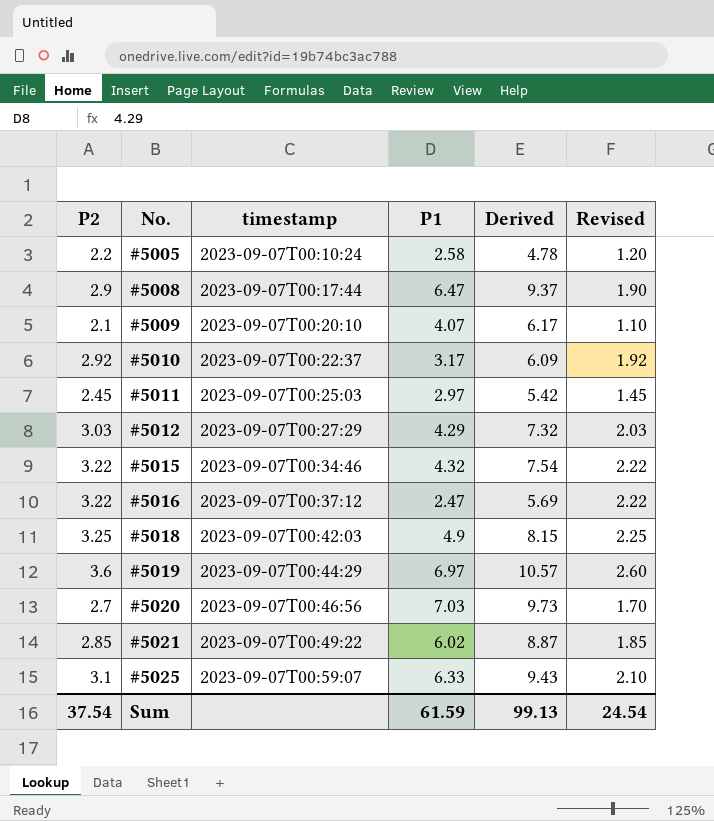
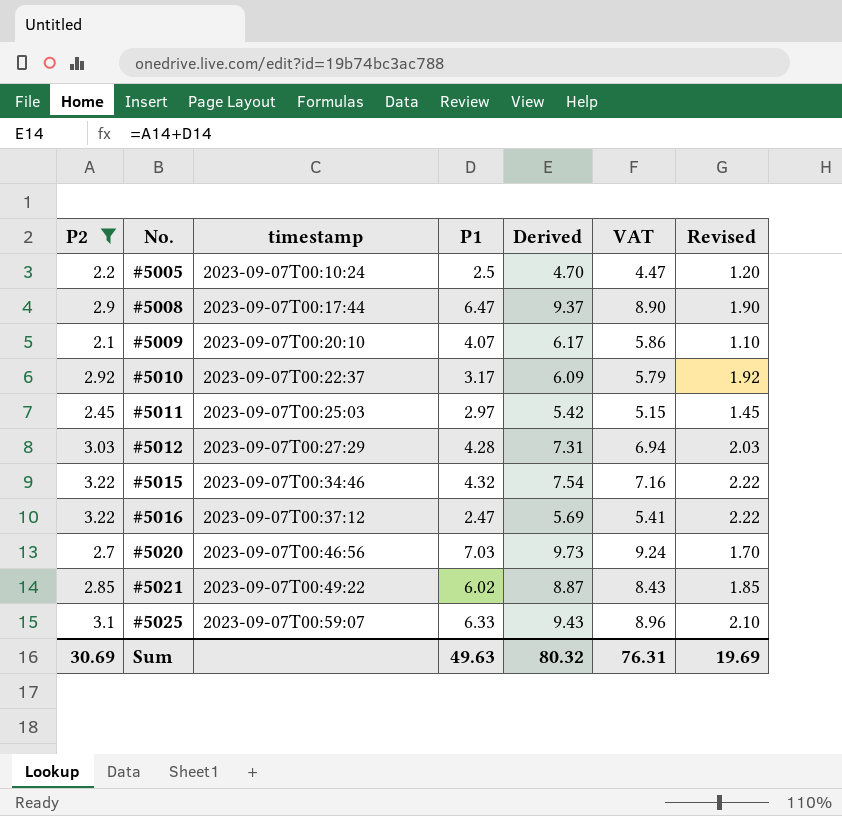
filter: none -> P2 <= 3.22
column VAT | formula: none -> [Derived] * 0.95
#5005 | P1: 2.58 -> 2.5
#5005 | Derived: 4.78 -> 4.70
#5012 | P1: 4.29 -> 4.28
#5012 | Derived: 7.32 -> 7.31
Sum | P2: 37.54 -> 30.69
Sum | P1: 61.59 -> 49.63
Sum | Derived: 99.13 -> 80.32
Sum | Revised: 24.54 -> 19.69

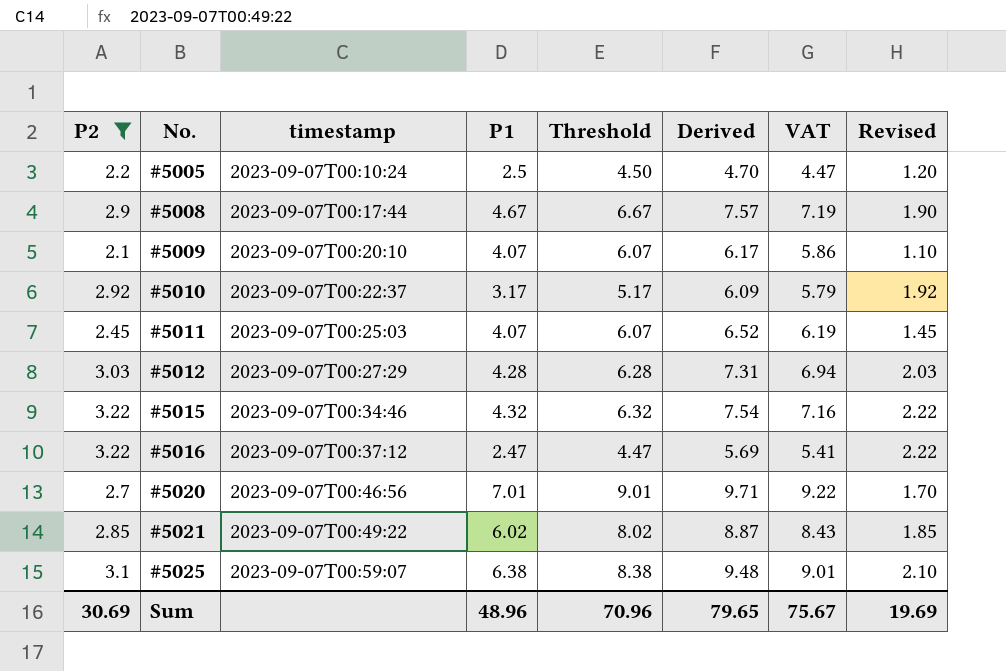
column Threshold | formula: none -> [P1] + 2
#5008 | P1: 6.47 -> 4.67
#5008 | Derived: 9.37 -> 7.57
#5008 | VAT: 8.90 -> 7.19
#5011 | P1: 2.97 -> 4.07
#5011 | Derived: 5.42 -> 6.52
#5011 | VAT: 5.15 -> 6.19
#5020 | P1: 7.03 -> 7.01
#5020 | Derived: 9.73 -> 9.71
#5020 | VAT: 9.24 -> 9.22
#5025 | P1: 6.33 -> 6.38
#5025 | Derived: 9.43 -> 9.48
#5025 | VAT: 8.96 -> 9.01
Sum | P1: 49.63 -> 48.96
Sum | Derived: 80.32 -> 79.65
Sum | VAT: 76.31 -> 75.67

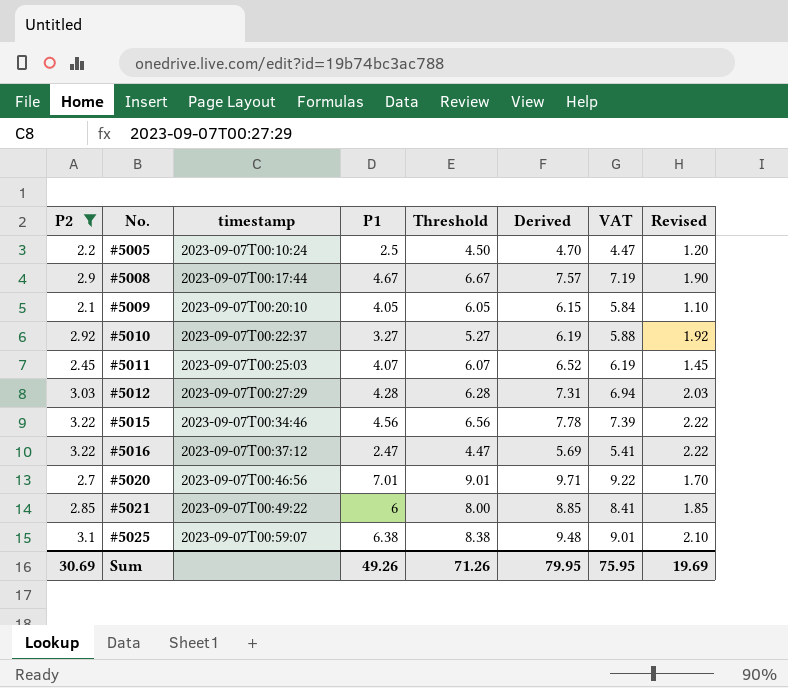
#5009 | P1: 4.07 -> 4.05
#5009 | Threshold: 6.07 -> 6.05
#5009 | Derived: 6.17 -> 6.15
#5009 | VAT: 5.86 -> 5.84
#5010 | P1: 3.17 -> 3.27
#5010 | Threshold: 5.17 -> 5.27
#5010 | Derived: 6.09 -> 6.19
#5010 | VAT: 5.79 -> 5.88
#5015 | P1: 4.32 -> 4.56
#5015 | Threshold: 6.32 -> 6.56
#5015 | Derived: 7.54 -> 7.78
#5015 | VAT: 7.16 -> 7.39
#5021 | P1: 6.02 -> 6
#5021 | Threshold: 8.02 -> 8.00
#5021 | Derived: 8.87 -> 8.85
#5021 | VAT: 8.43 -> 8.41
Sum | P1: 48.96 -> 49.26
Sum | Threshold: 70.96 -> 71.26
Sum | Derived: 79.65 -> 79.95
Sum | VAT: 75.67 -> 75.95

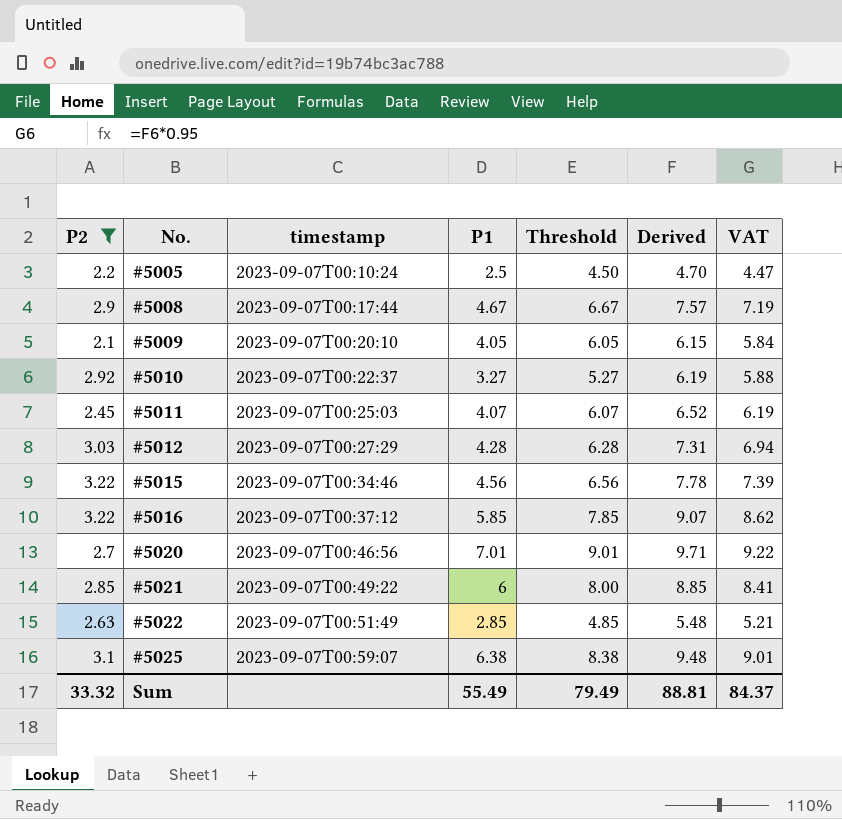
column Revised | formula: [P2] - 1 -> none
#5016 | P1: 2.47 -> 5.85
#5016 | Threshold: 4.47 -> 7.85
#5016 | Derived: 5.69 -> 9.07
#5016 | VAT: 5.41 -> 8.62
row #5022: none -> 2.63 | 2023-09-07T00:51:49 | 2.85 | 4.85 | 5.48 | 5.21
Sum | P2: 30.69 -> 33.32
Sum | P1: 49.26 -> 55.49
Sum | Threshold: 71.26 -> 79.49
Sum | Derived: 79.95 -> 88.81
Sum | VAT: 75.95 -> 84.37

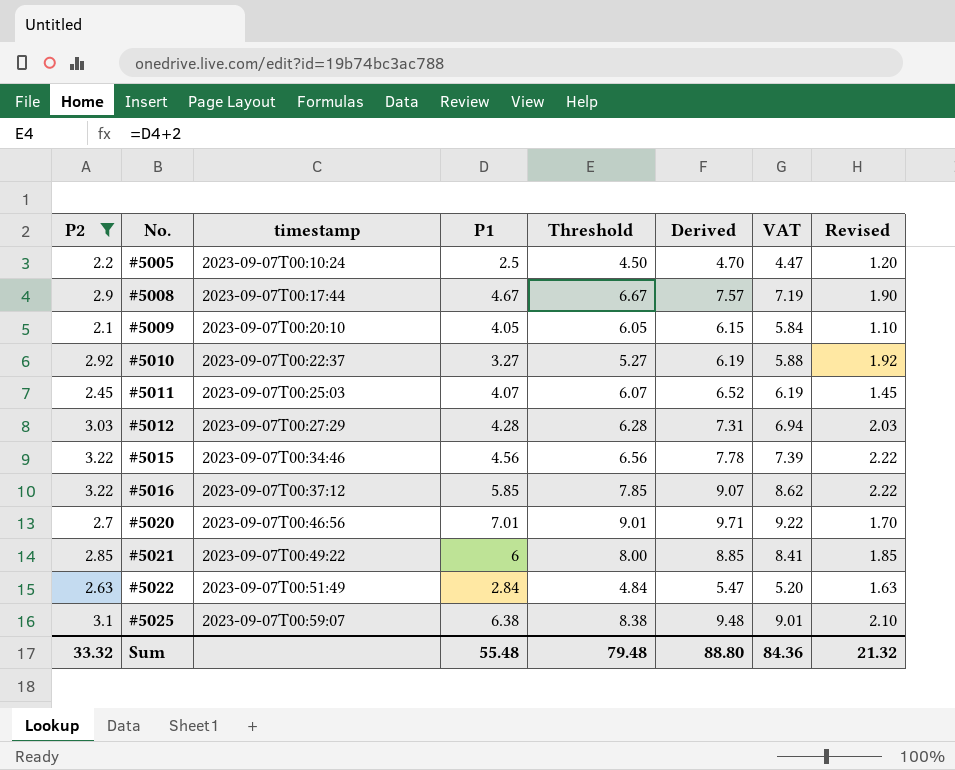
column Revised | formula: none -> [P2] - 1
#5022 | P1: 2.85 -> 2.84
#5022 | Threshold: 4.85 -> 4.84
#5022 | Derived: 5.48 -> 5.47
#5022 | VAT: 5.21 -> 5.20
Sum | P1: 55.49 -> 55.48
Sum | Threshold: 79.49 -> 79.48
Sum | Derived: 88.81 -> 88.80
Sum | VAT: 84.37 -> 84.36

